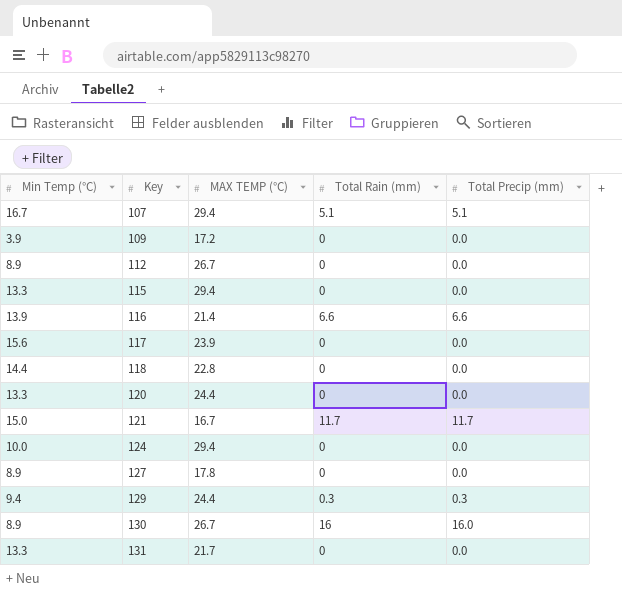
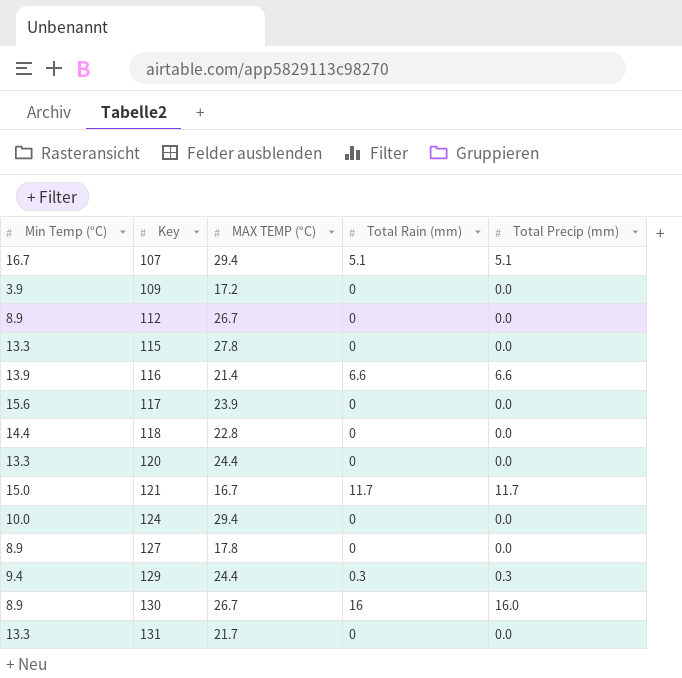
115 | MAX TEMP (°C): 29.4 -> 27.8

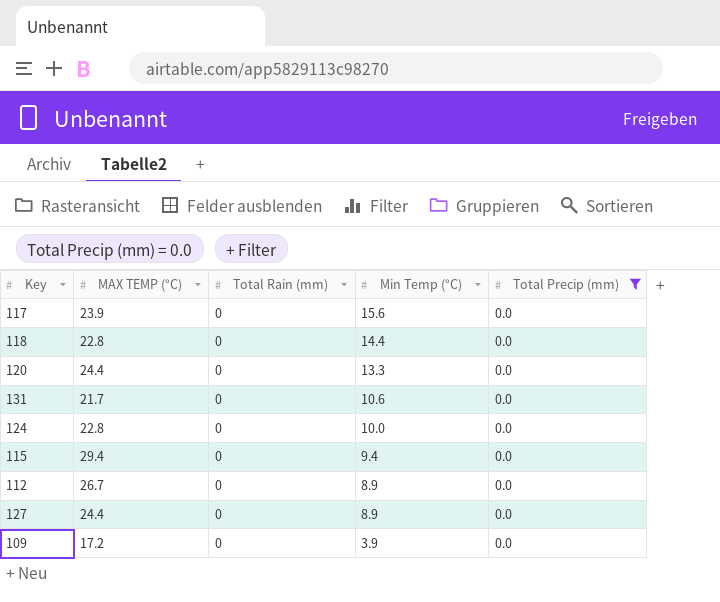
filter: none -> Total Precip (mm) = 0.0
row order: Key ascending -> Min Temp (°C) descending
column Min Temp (°C) | position: 1 -> 4
131 | Min Temp (°C): 13.3 -> 10.6
124 | MAX TEMP (°C): 29.4 -> 22.8
115 | MAX TEMP (°C): 27.8 -> 29.4
115 | Min Temp (°C): 13.3 -> 9.4
127 | MAX TEMP (°C): 17.8 -> 24.4

